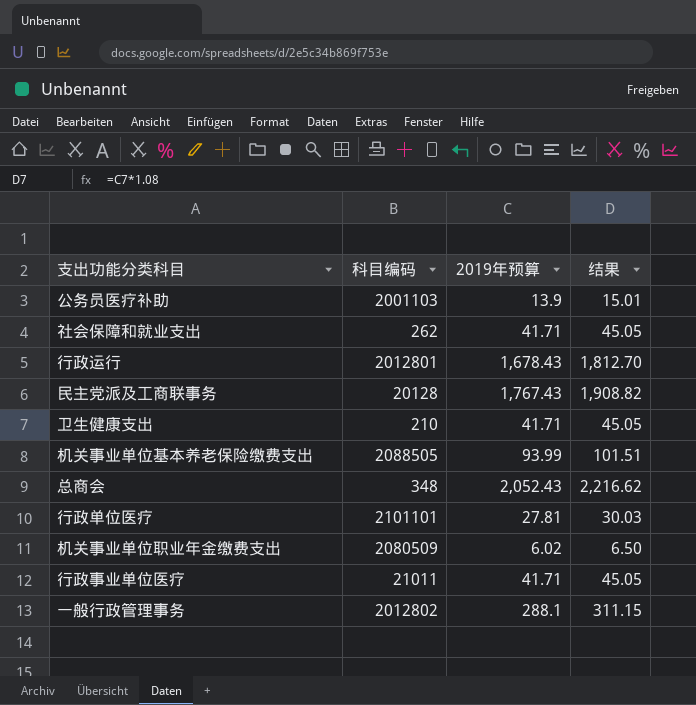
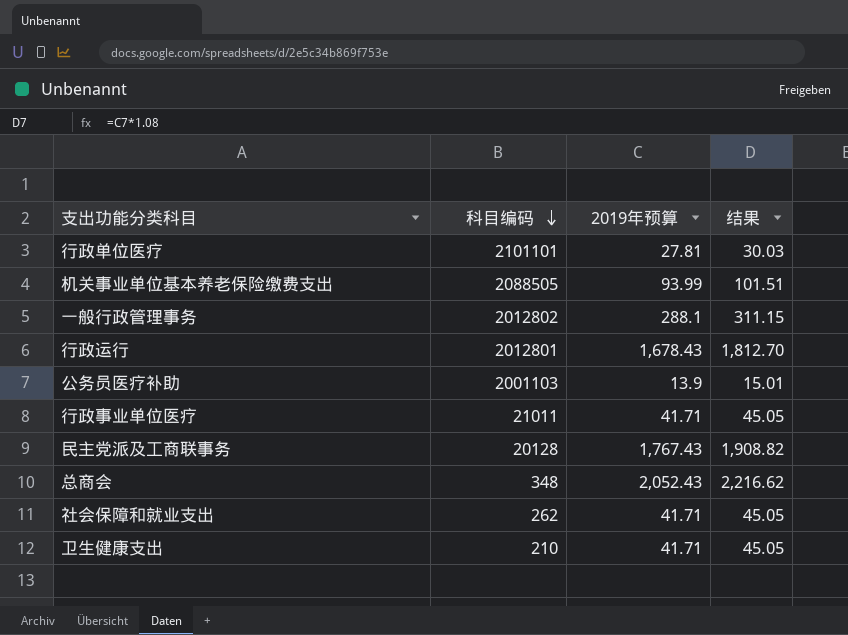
row order: none -> 科目编码 descending
row 机关事业单位职业年金缴费支出: 2080509 | 6.02 | 6.50 -> none

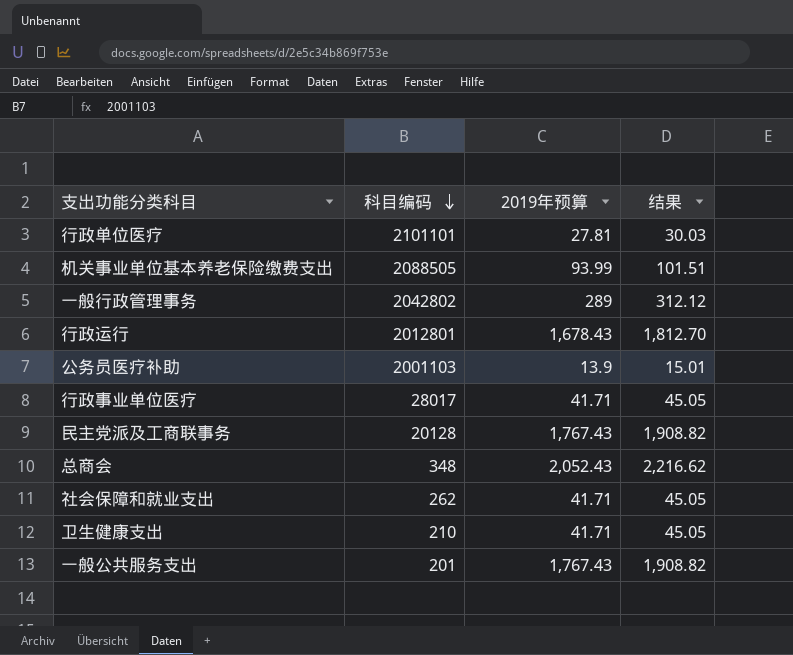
一般行政管理事务 | 科目编码: 2012802 -> 2042802
一般行政管理事务 | 2019年预算: 288.1 -> 289
一般行政管理事务 | 结果: 311.15 -> 312.12
行政事业单位医疗 | 科目编码: 21011 -> 28017
row 一般公共服务支出: none -> 201 | 1,767.43 | 1,908.82

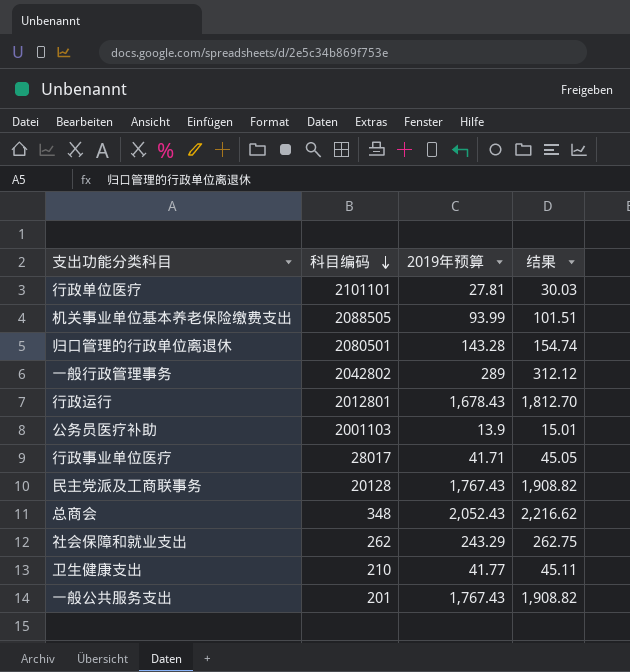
row 归口管理的行政单位离退休: none -> 2080501 | 143.28 | 154.74
社会保障和就业支出 | 2019年预算: 41.71 -> 243.29
社会保障和就业支出 | 结果: 45.05 -> 262.75
卫生健康支出 | 2019年预算: 41.71 -> 41.77
卫生健康支出 | 结果: 45.05 -> 45.11

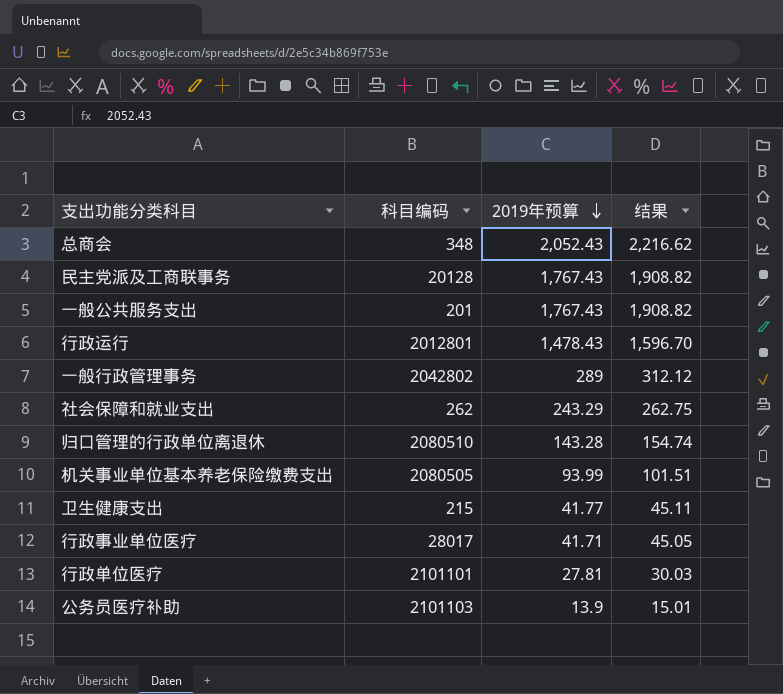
row order: 科目编码 descending -> 2019年预算 descending
行政运行 | 2019年预算: 1,678.43 -> 1,478.43
行政运行 | 结果: 1,812.70 -> 1,596.70
归口管理的行政单位离退休 | 科目编码: 2080501 -> 2080510
机关事业单位基本养老保险缴费支出 | 科目编码: 2088505 -> 2080505
卫生健康支出 | 科目编码: 210 -> 215
公务员医疗补助 | 科目编码: 2001103 -> 2101103

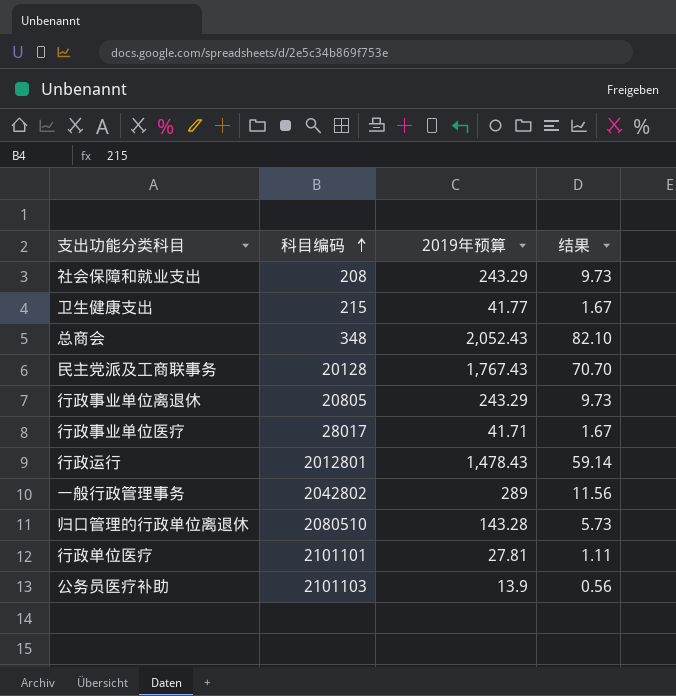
row order: 2019年预算 descending -> 科目编码 ascending
column 结果 | formula: [2019年预算] * 1.08 -> [2019年预算] * 0.04
row 一般公共服务支出: 201 | 1,767.43 | 1,908.82 -> none
row 机关事业单位基本养老保险缴费支出: 2080505 | 93.99 | 101.51 -> none
社会保障和就业支出 | 科目编码: 262 -> 208
row 行政事业单位离退休: none -> 20805 | 243.29 | 9.73

